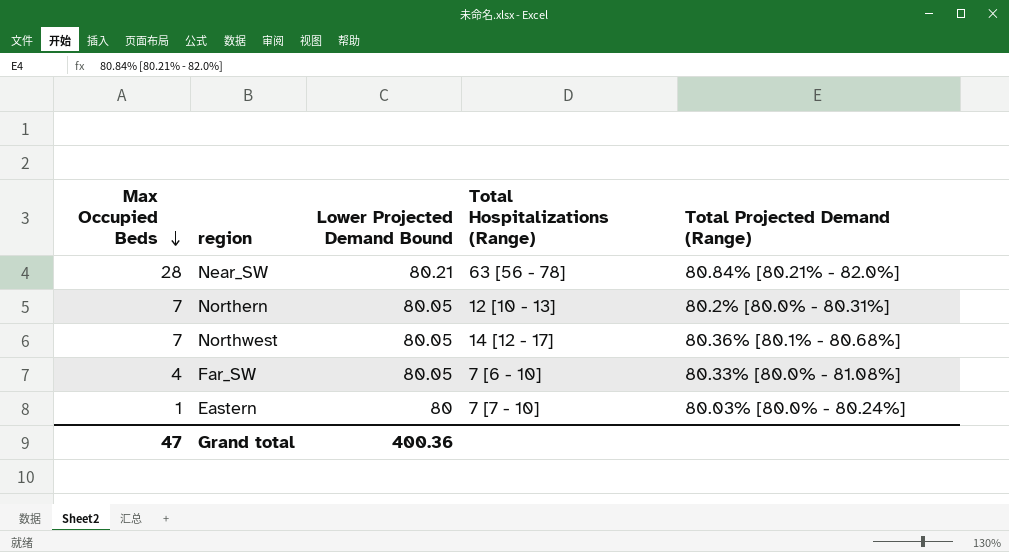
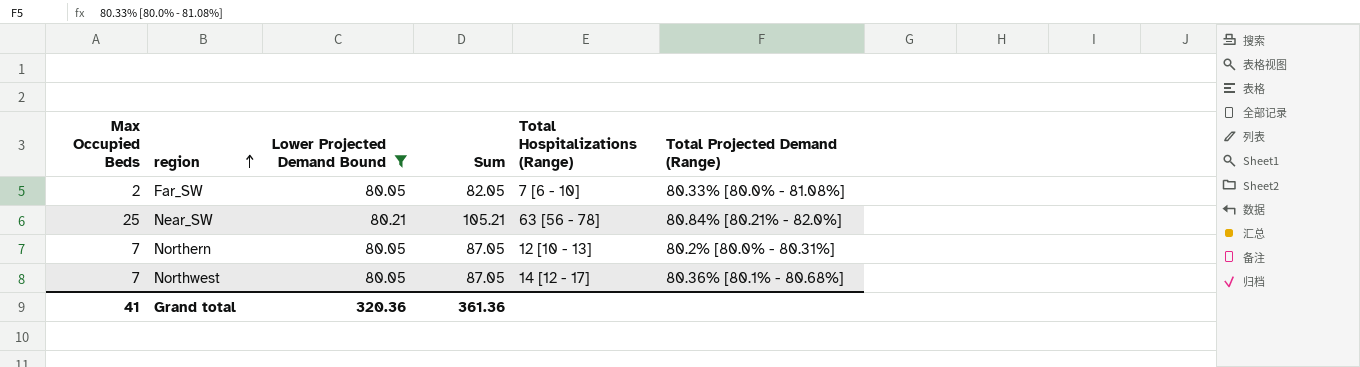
filter: none -> Lower Projected Demand Bound != 80
row order: Max Occupied Beds descending -> region ascending
column Sum | formula: none -> [Max Occupied Beds] + [Lower Projected Demand Bound]
Far_SW | Max Occupied Beds: 4 -> 2
Near_SW | Max Occupied Beds: 28 -> 25
Grand total | Max Occupied Beds: 47 -> 41
Grand total | Lower Projected Demand Bound: 400.36 -> 320.36

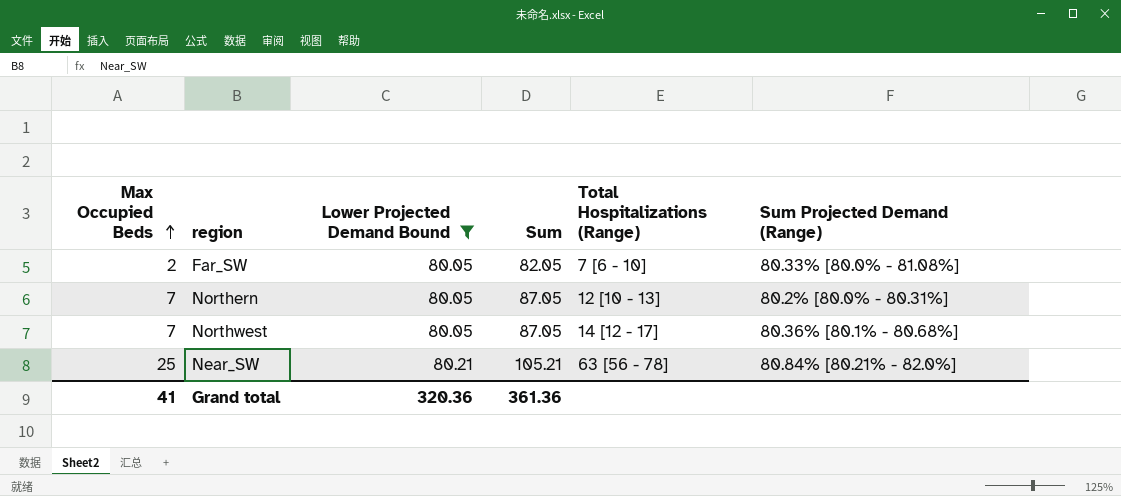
row order: region ascending -> Max Occupied Beds ascending
column name: Total Projected Demand (Range) -> Sum Projected Demand (Range)

